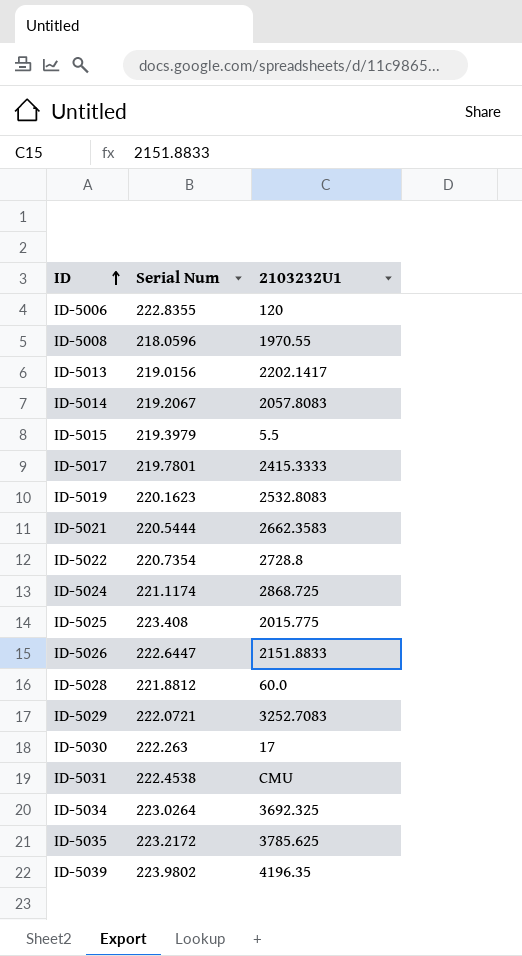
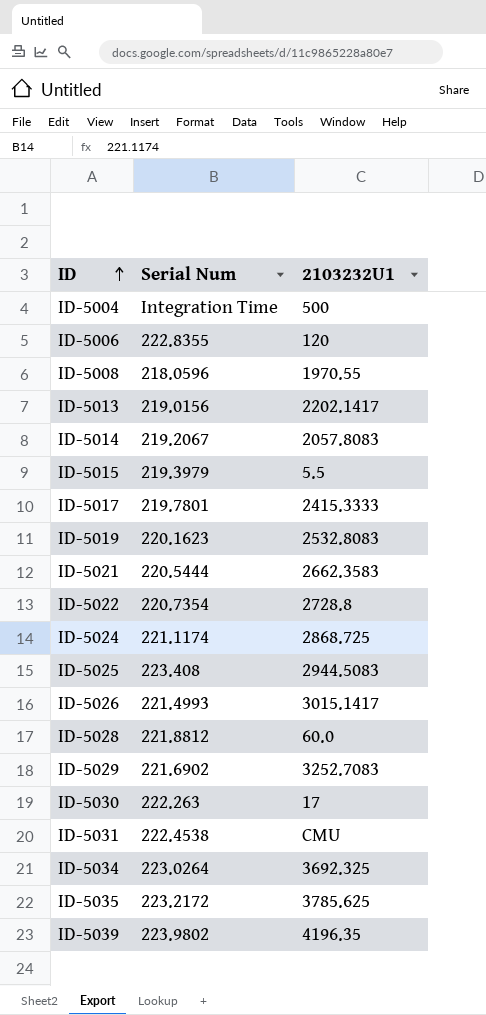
row ID-5004: none -> Integration Time | 500
ID-5025 | 2103232U1: 2015.775 -> 2944.5083
ID-5026 | Serial Num: 222.6447 -> 221.4993
ID-5026 | 2103232U1: 2151.8833 -> 3015.1417
ID-5029 | Serial Num: 222.0721 -> 221.6902

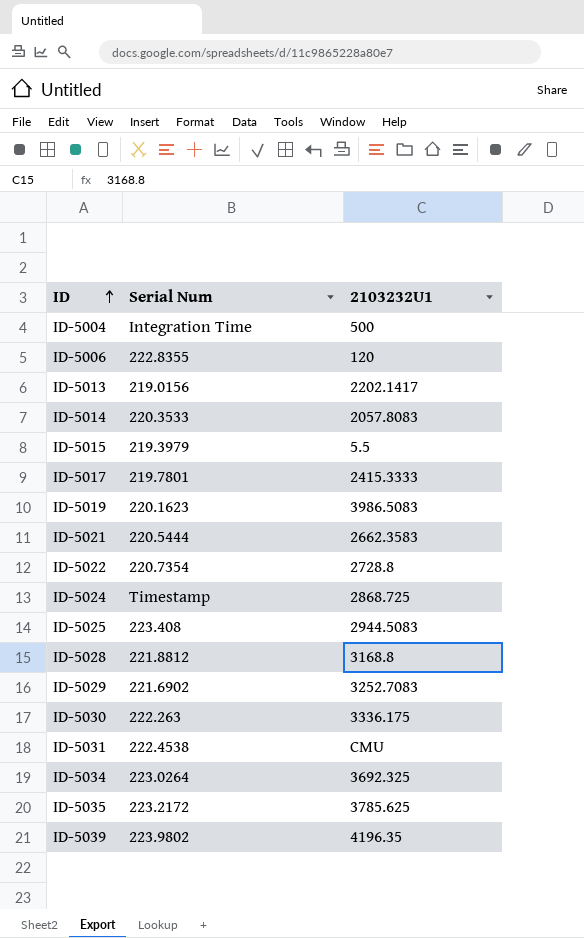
row ID-5008: 218.0596 | 1970.55 -> none
row ID-5026: 221.4993 | 3015.1417 -> none
ID-5014 | Serial Num: 219.2067 -> 220.3533
ID-5019 | 2103232U1: 2532.8083 -> 3986.5083
ID-5024 | Serial Num: 221.1174 -> Timestamp
ID-5028 | 2103232U1: 60.0 -> 3168.8
ID-5030 | 2103232U1: 17 -> 3336.175

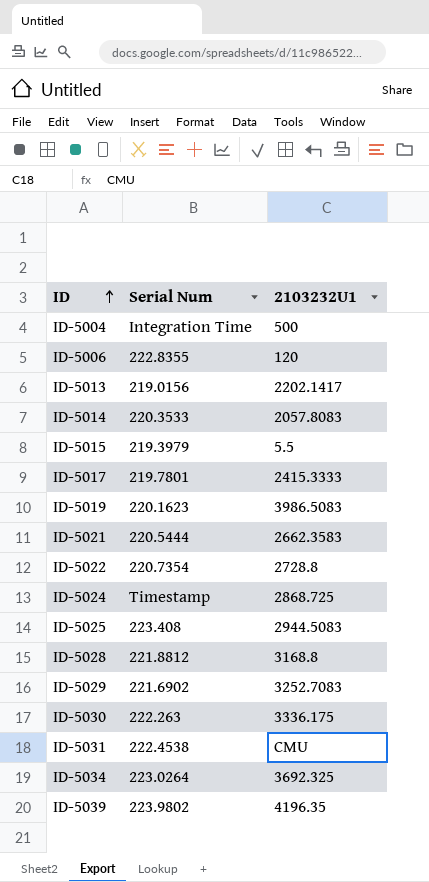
row ID-5035: 223.2172 | 3785.625 -> none

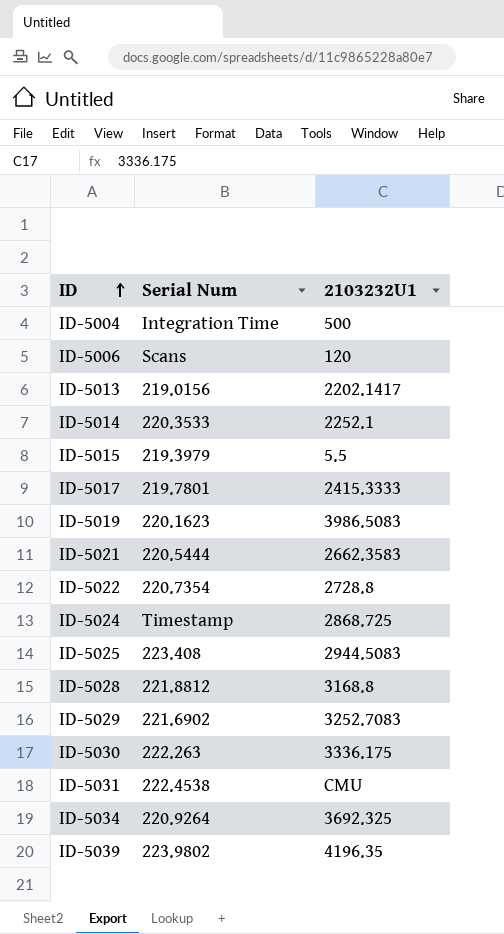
ID-5006 | Serial Num: 222.8355 -> Scans
ID-5014 | 2103232U1: 2057.8083 -> 2252.1
ID-5034 | Serial Num: 223.0264 -> 220.9264

